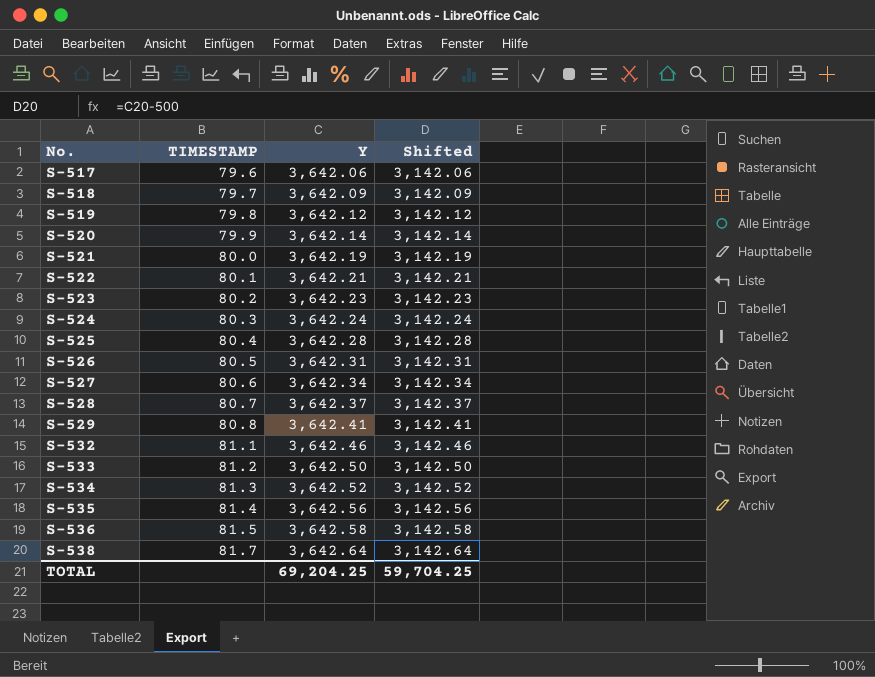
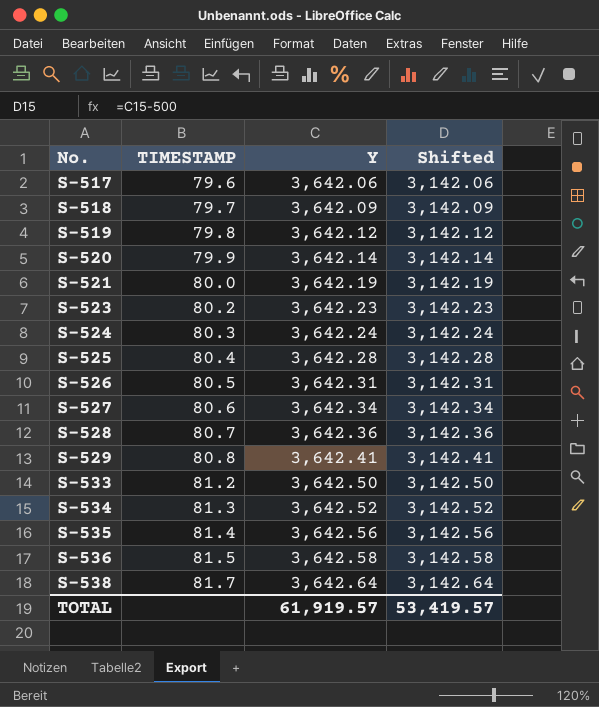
row S-522: 80.1 | 3,642.21 | 3,142.21 -> none
row S-532: 81.1 | 3,642.46 | 3,142.46 -> none
S-528 | Y: 3,642.37 -> 3,642.36
S-528 | Shifted: 3,142.37 -> 3,142.36
TOTAL | Y: 69,204.25 -> 61,919.57
TOTAL | Shifted: 59,704.25 -> 53,419.57

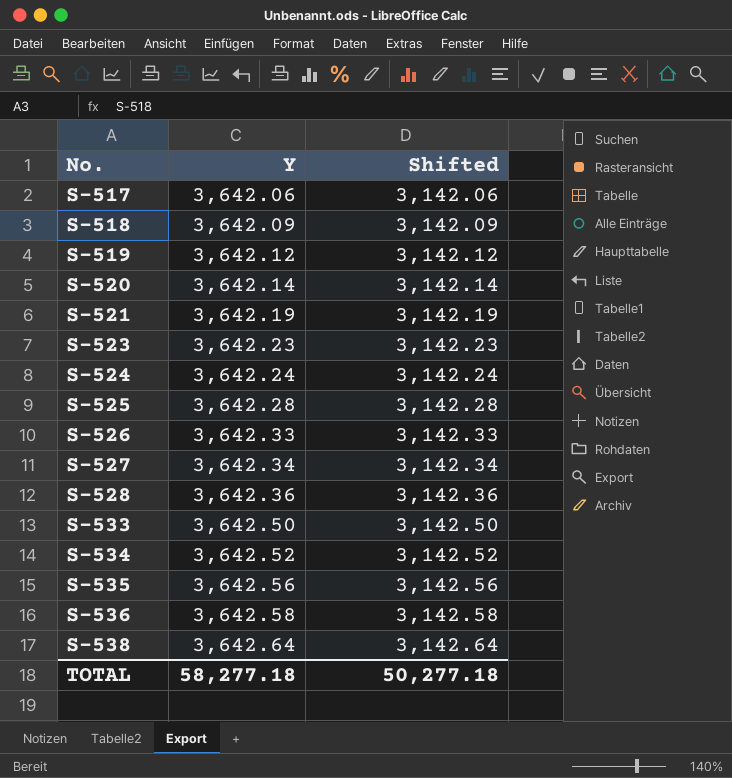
column TIMESTAMP | position: 2 -> none
row S-529: 80.8 | 3,642.41 | 3,142.41 -> none
S-526 | Y: 3,642.31 -> 3,642.33
S-526 | Shifted: 3,142.31 -> 3,142.33
TOTAL | Y: 61,919.57 -> 58,277.18
TOTAL | Shifted: 53,419.57 -> 50,277.18

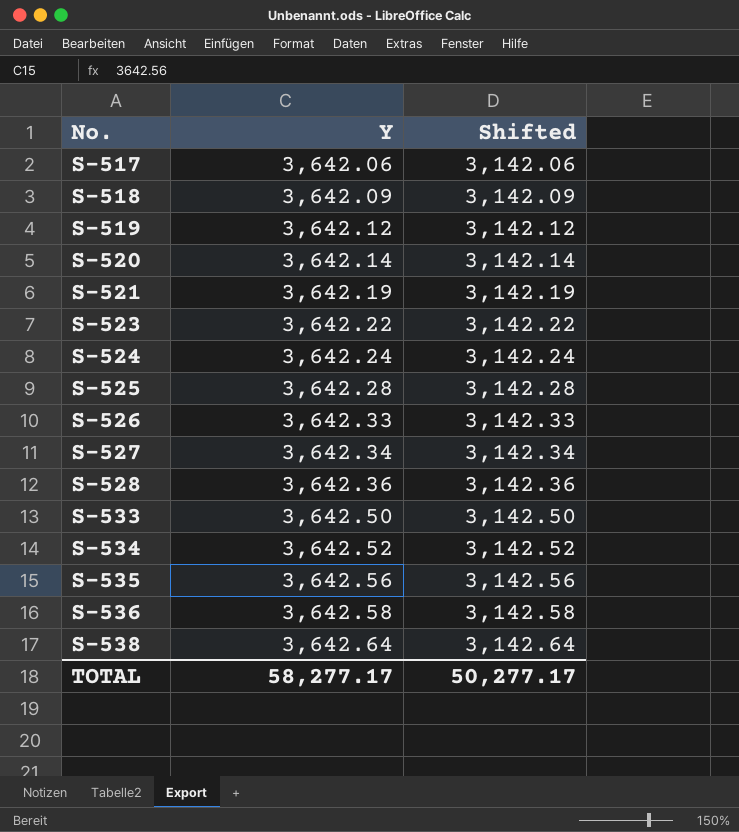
S-523 | Y: 3,642.23 -> 3,642.22
S-523 | Shifted: 3,142.23 -> 3,142.22
TOTAL | Y: 58,277.18 -> 58,277.17
TOTAL | Shifted: 50,277.18 -> 50,277.17

